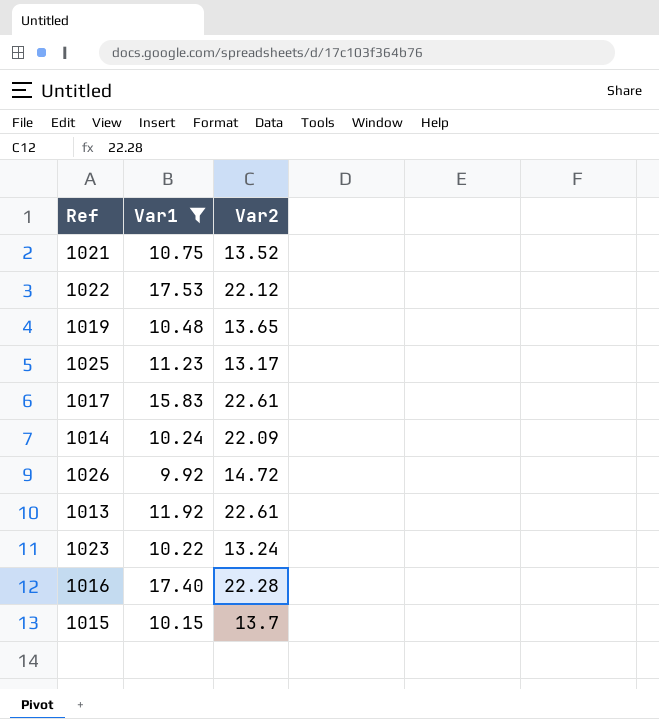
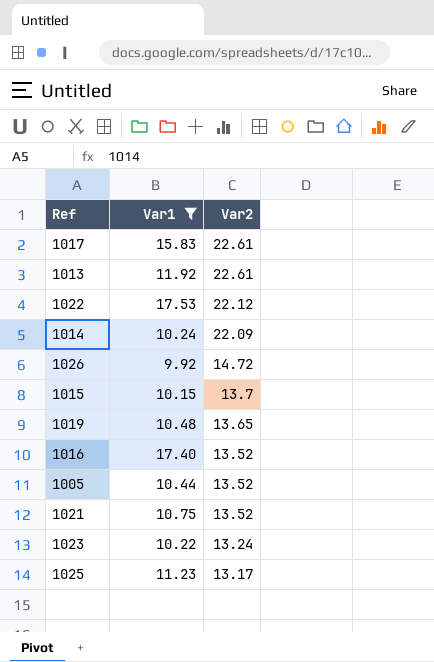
row order: none -> Var2 descending
1016 | Var2: 22.28 -> 13.52
row 1005: none -> 10.44 | 13.52

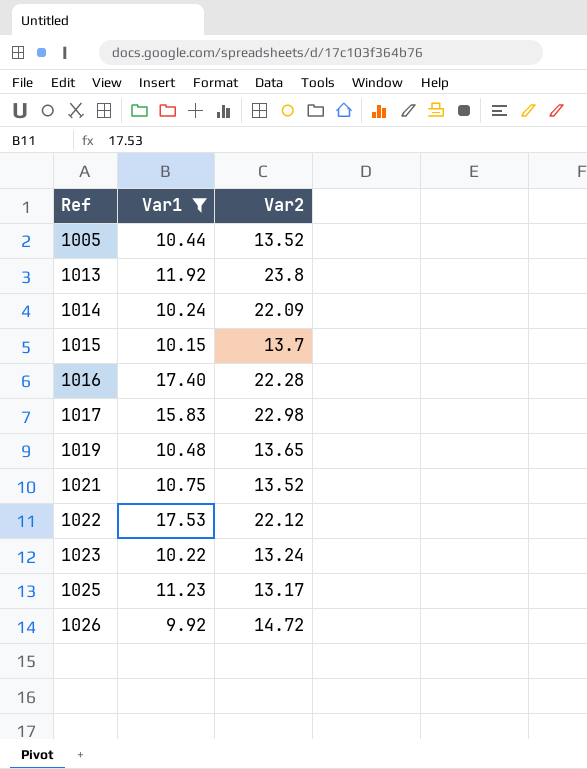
row order: Var2 descending -> Ref ascending
1013 | Var2: 22.61 -> 23.8
1016 | Var2: 13.52 -> 22.28
1017 | Var2: 22.61 -> 22.98

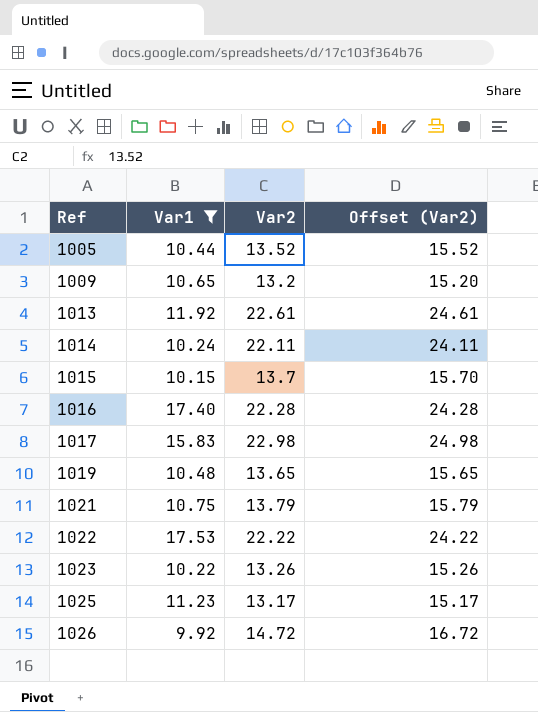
column Offset (Var2) | formula: none -> [Var2] + 2
row 1009: none -> 10.65 | 13.2 | 15.20
1013 | Var2: 23.8 -> 22.61
1014 | Var2: 22.09 -> 22.11
1021 | Var2: 13.52 -> 13.79
1022 | Var2: 22.12 -> 22.22
1023 | Var2: 13.24 -> 13.26

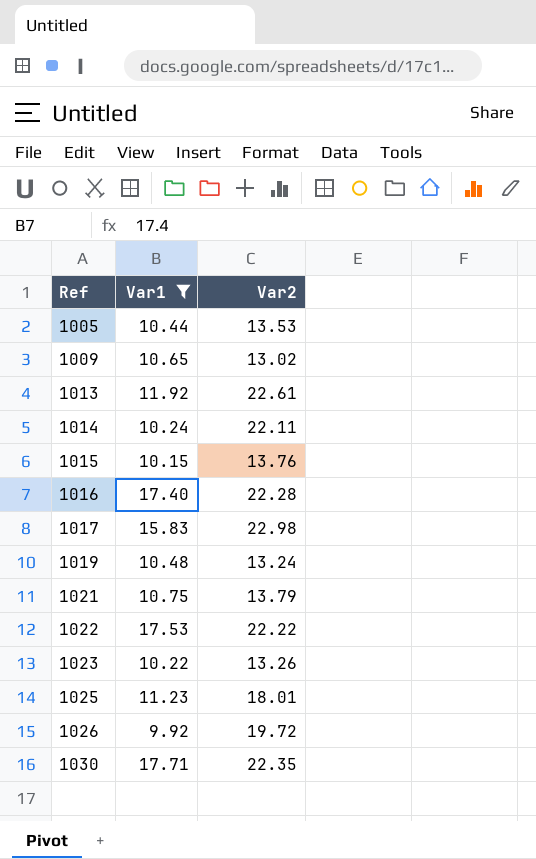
column Offset (Var2) | formula: [Var2] + 2 -> none
1005 | Var2: 13.52 -> 13.53
1009 | Var2: 13.2 -> 13.02
1015 | Var2: 13.7 -> 13.76
1019 | Var2: 13.65 -> 13.24
1025 | Var2: 13.17 -> 18.01
1026 | Var2: 14.72 -> 19.72
row 1030: none -> 17.71 | 22.35

